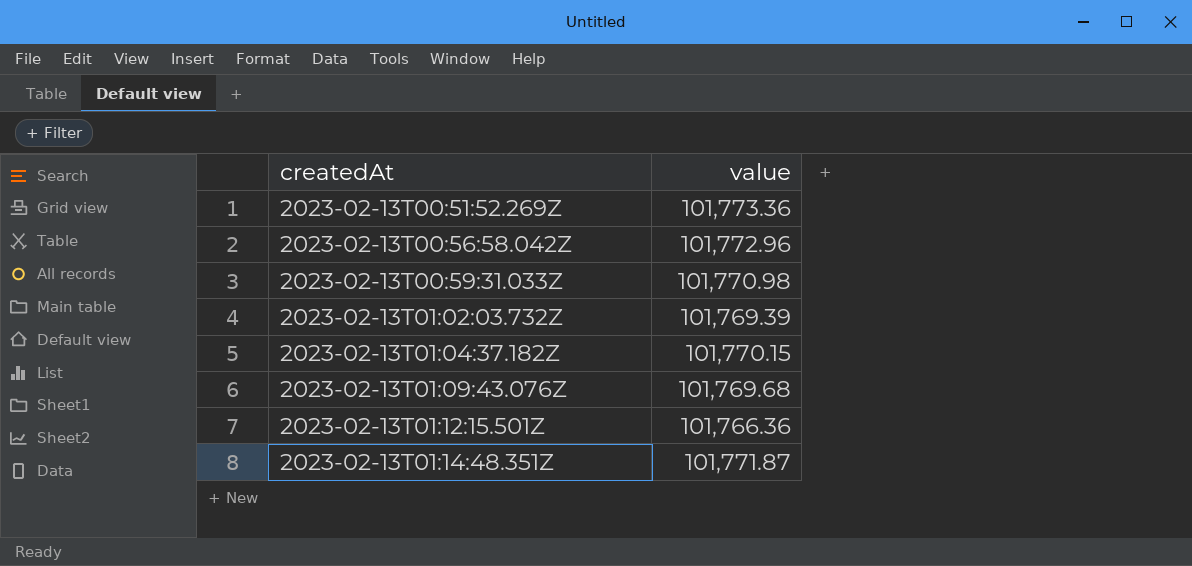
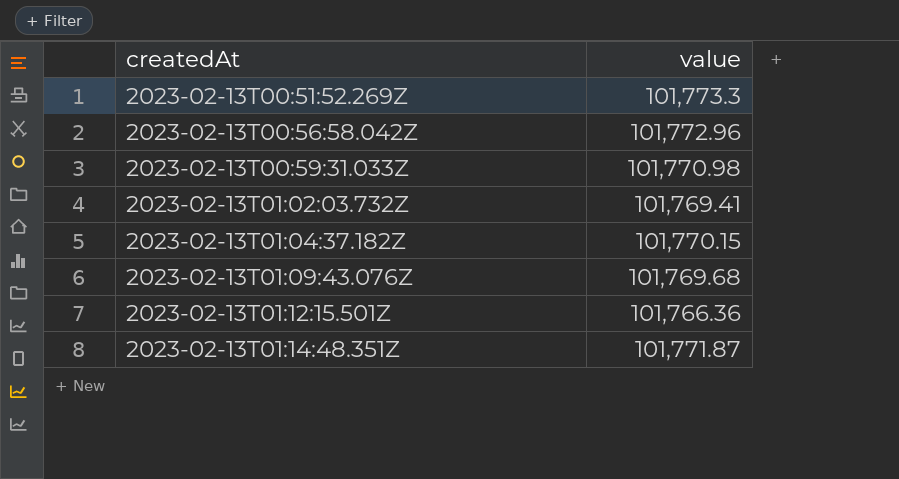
2023-02-13T00:51:52.269Z | value: 101,773.36 -> 101,773.3
2023-02-13T01:02:03.732Z | value: 101,769.39 -> 101,769.41

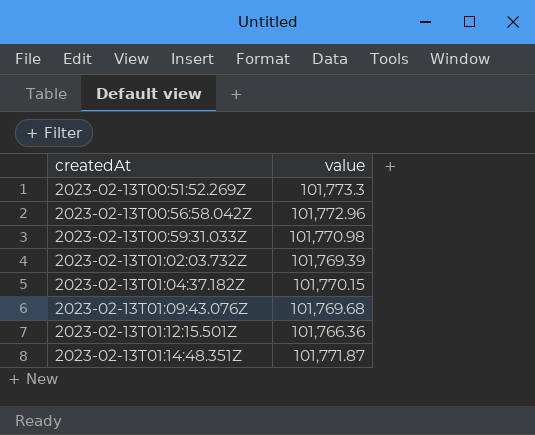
2023-02-13T01:02:03.732Z | value: 101,769.41 -> 101,769.39

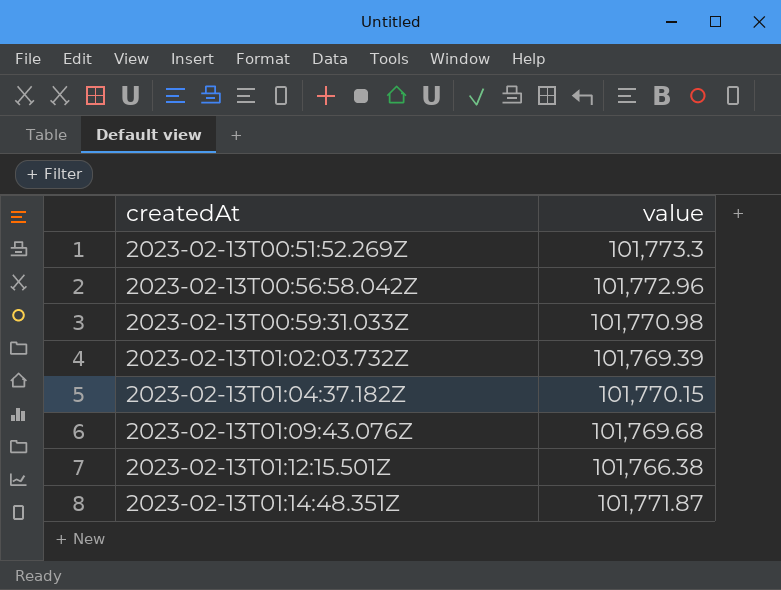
2023-02-13T01:12:15.501Z | value: 101,766.36 -> 101,766.38

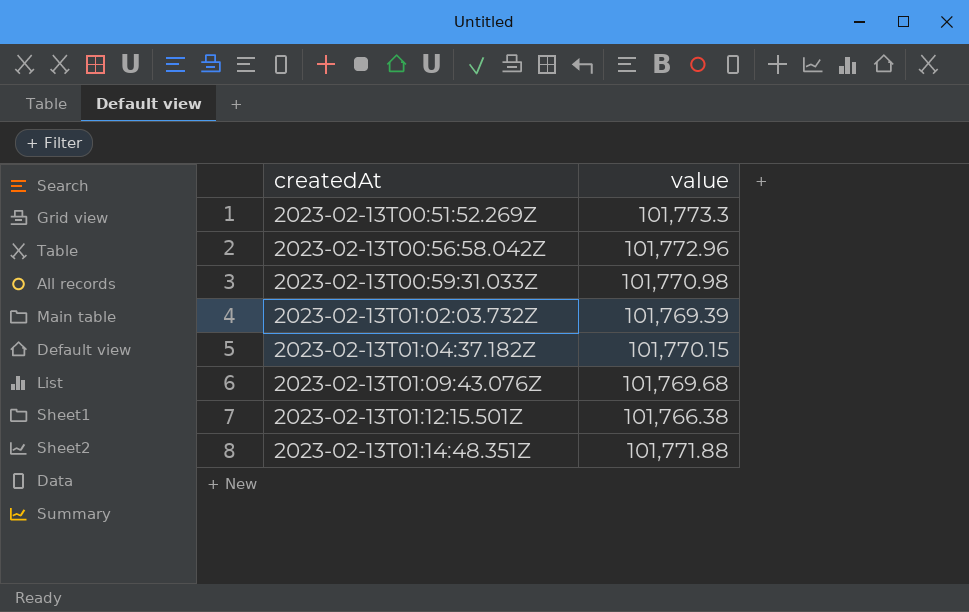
2023-02-13T01:14:48.351Z | value: 101,771.87 -> 101,771.88

